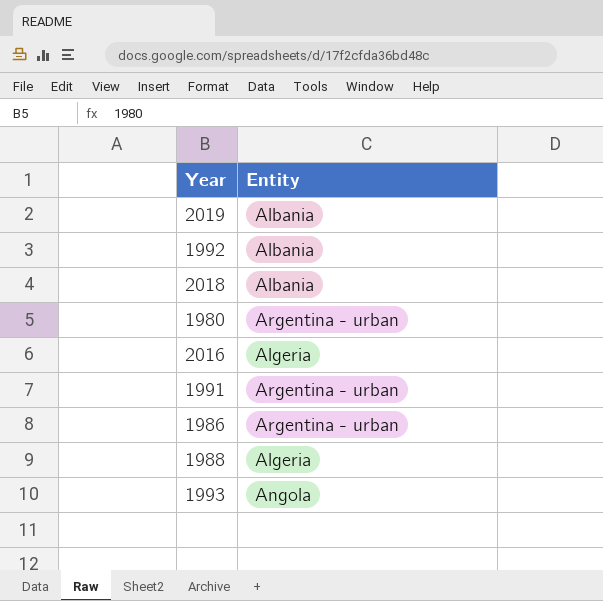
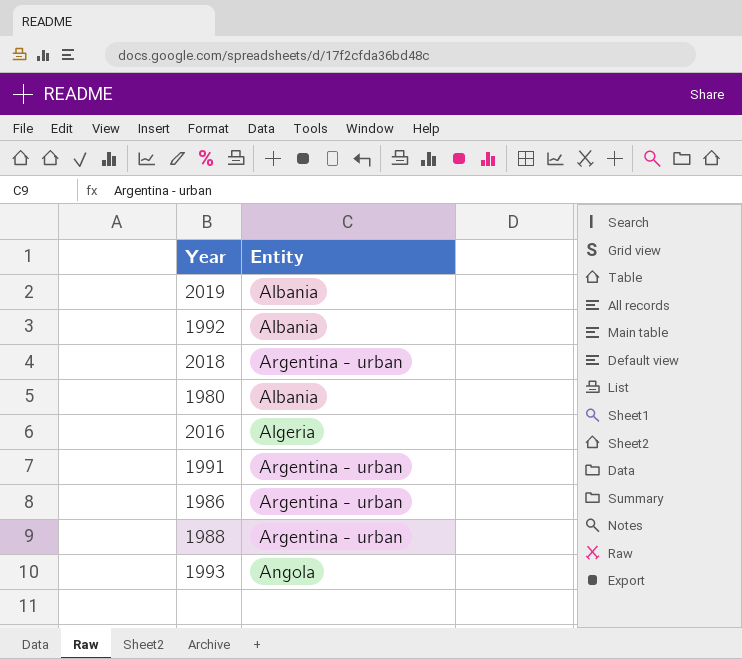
2018 | Entity: Albania -> Argentina - urban
1980 | Entity: Argentina - urban -> Albania
1988 | Entity: Algeria -> Argentina - urban

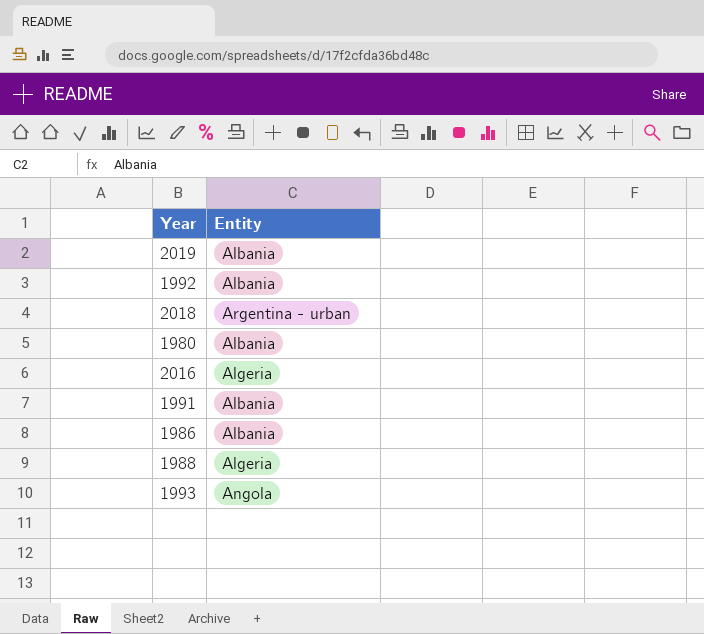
1991 | Entity: Argentina - urban -> Albania
1986 | Entity: Argentina - urban -> Albania
1988 | Entity: Argentina - urban -> Algeria

